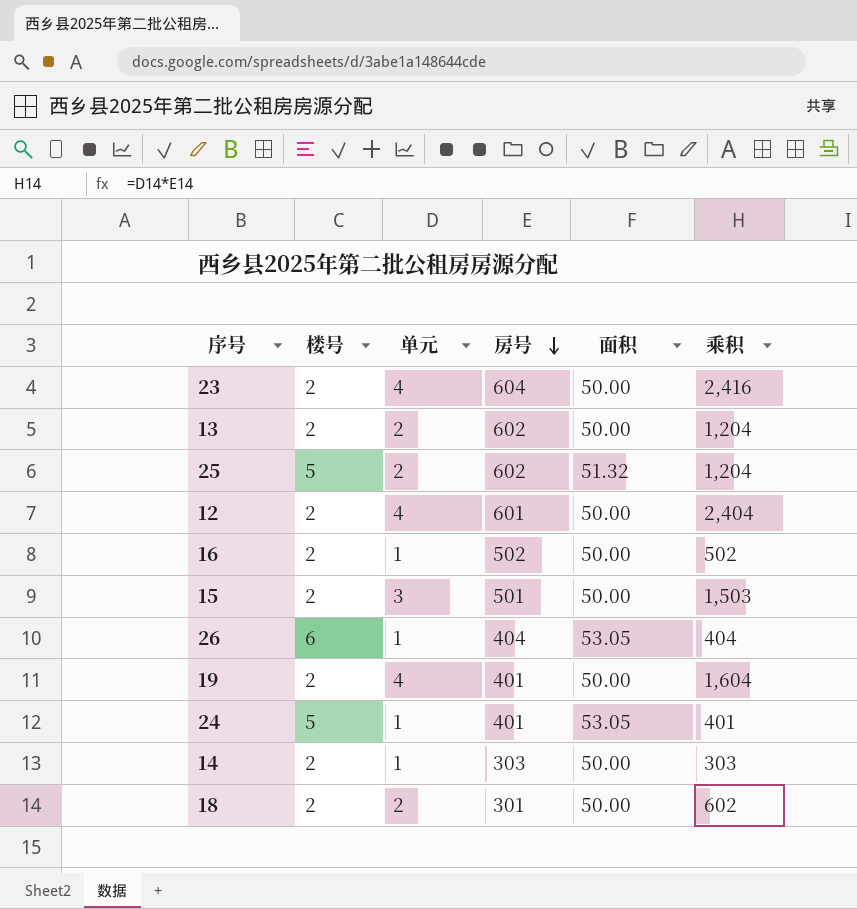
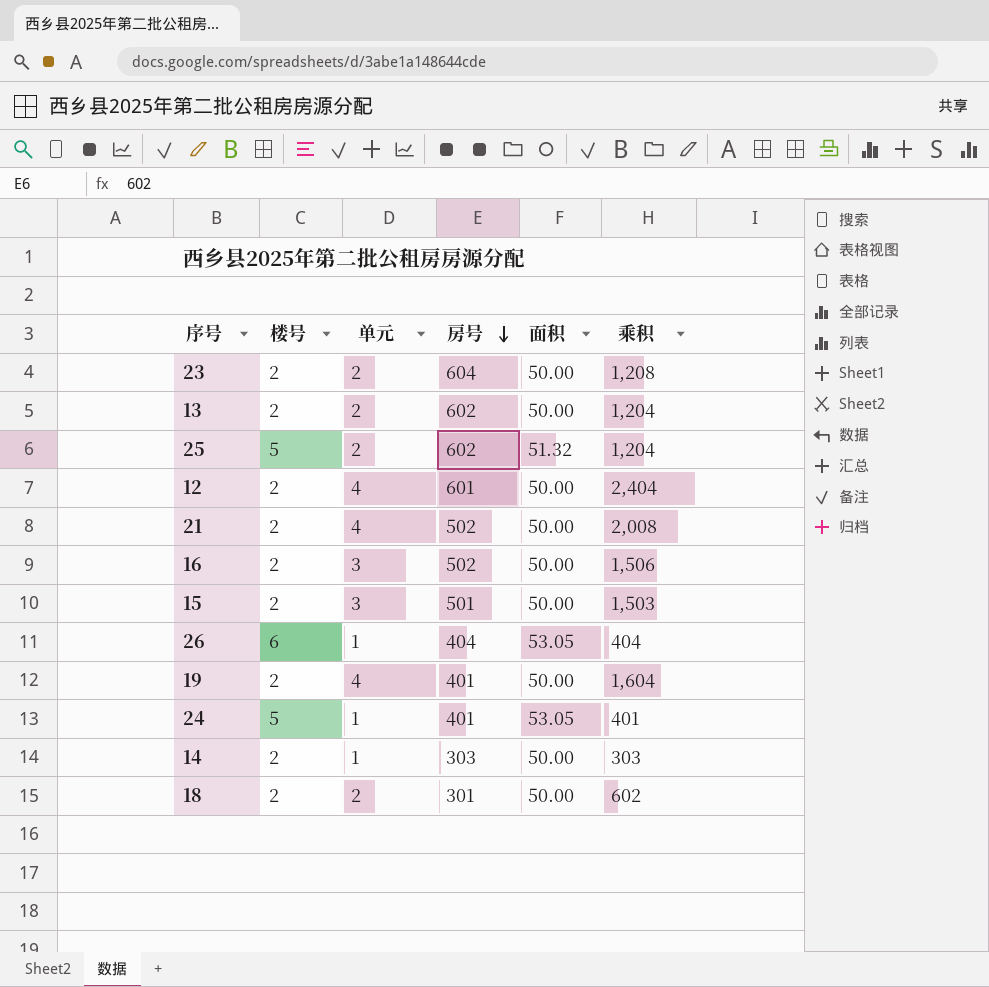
23 | 单元: 4 -> 2
23 | 乘积: 2,416 -> 1,208
row 21: none -> 2 | 4 | 502 | 50.00 | 2,008
16 | 单元: 1 -> 3
16 | 乘积: 502 -> 1,506

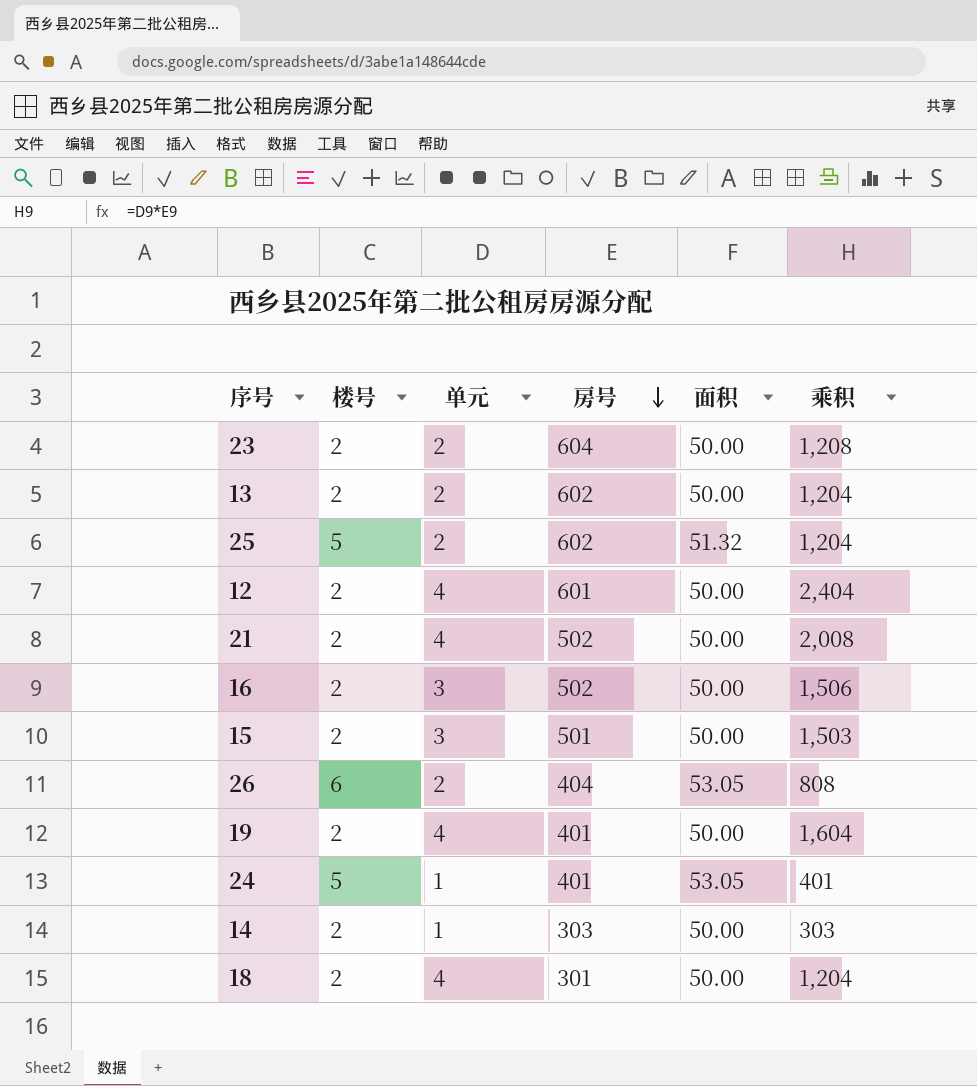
26 | 单元: 1 -> 2
26 | 乘积: 404 -> 808
18 | 单元: 2 -> 4
18 | 乘积: 602 -> 1,204

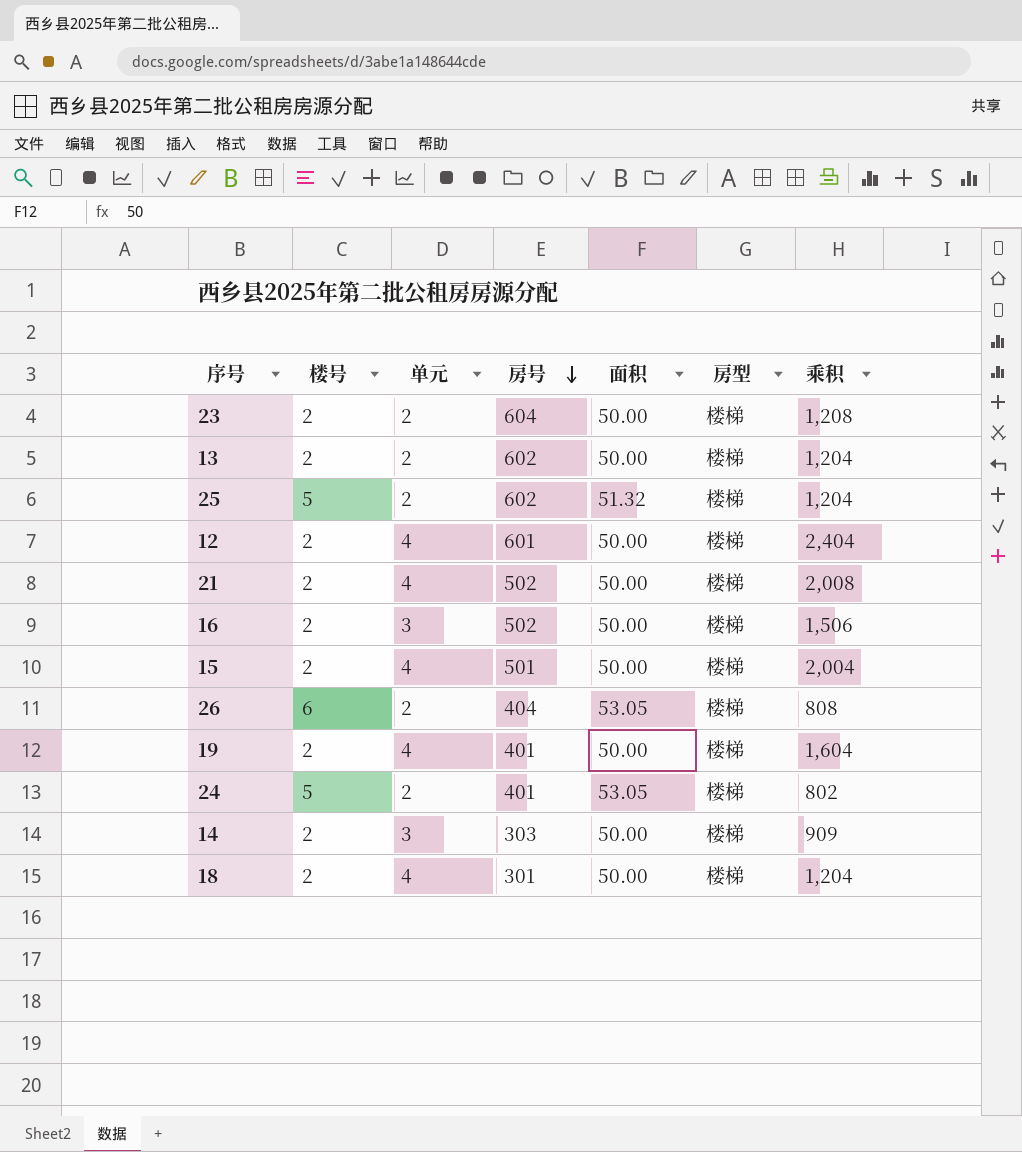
column 房型 | position: none -> 6
15 | 单元: 3 -> 4
15 | 乘积: 1,503 -> 2,004
24 | 单元: 1 -> 2
24 | 乘积: 401 -> 802
14 | 单元: 1 -> 3
14 | 乘积: 303 -> 909

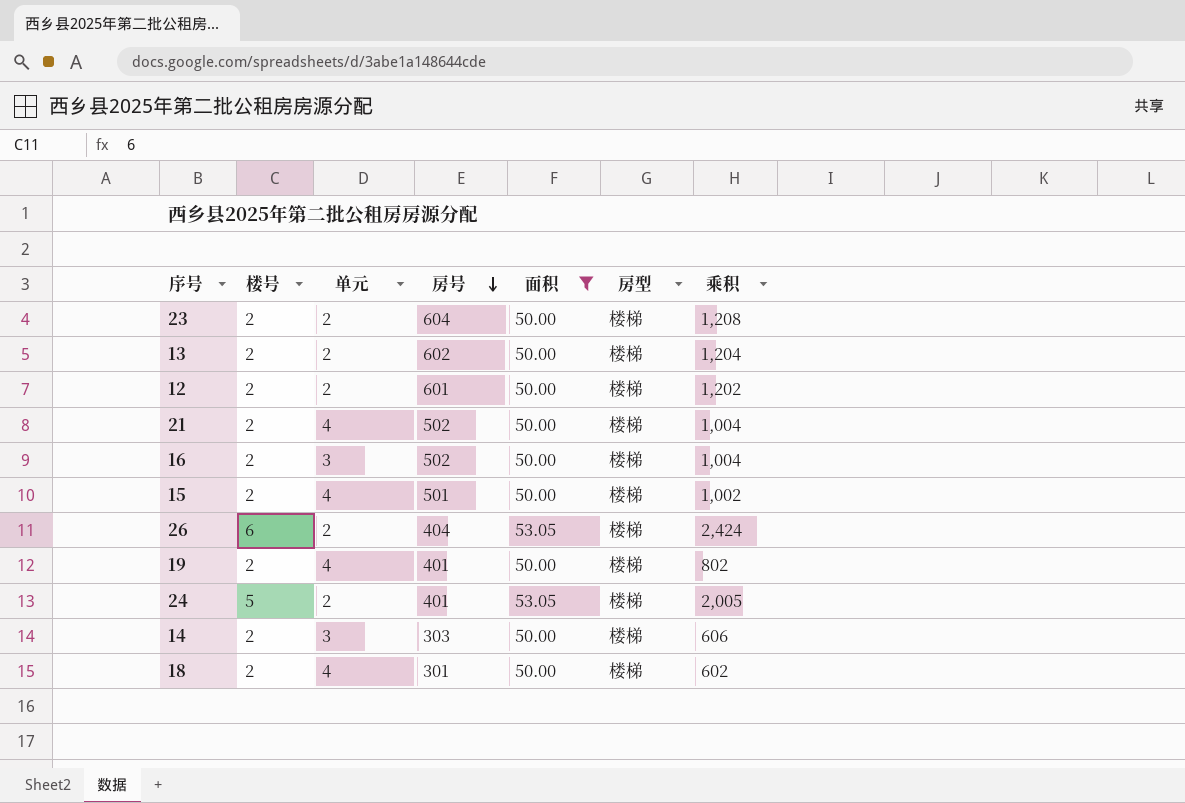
filter: none -> 面积 != 51.32
column 乘积 | formula: [单元] * [房号] -> [楼号] * [房号]
12 | 单元: 4 -> 2

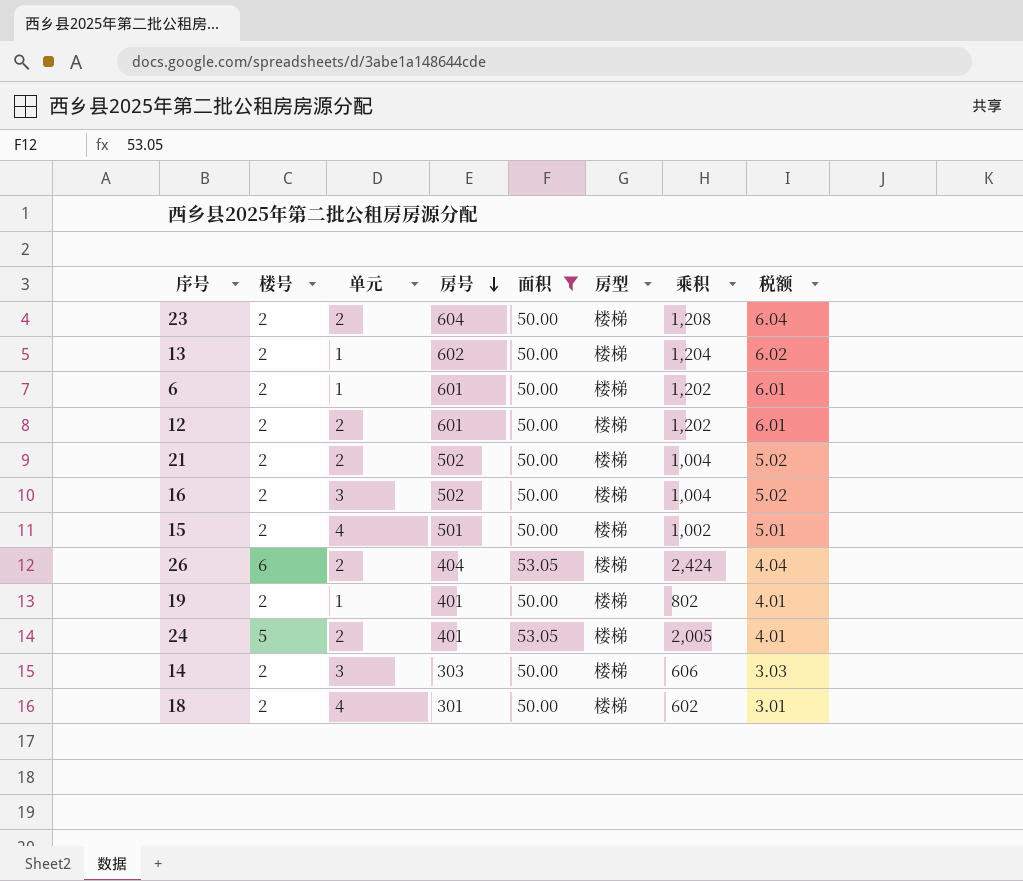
column 税额 | formula: none -> [房号] * 0.01
13 | 单元: 2 -> 1
row 6: none -> 2 | 1 | 601 | 50.00 | 楼梯 | 1,202 | 6.01
21 | 单元: 4 -> 2
19 | 单元: 4 -> 1

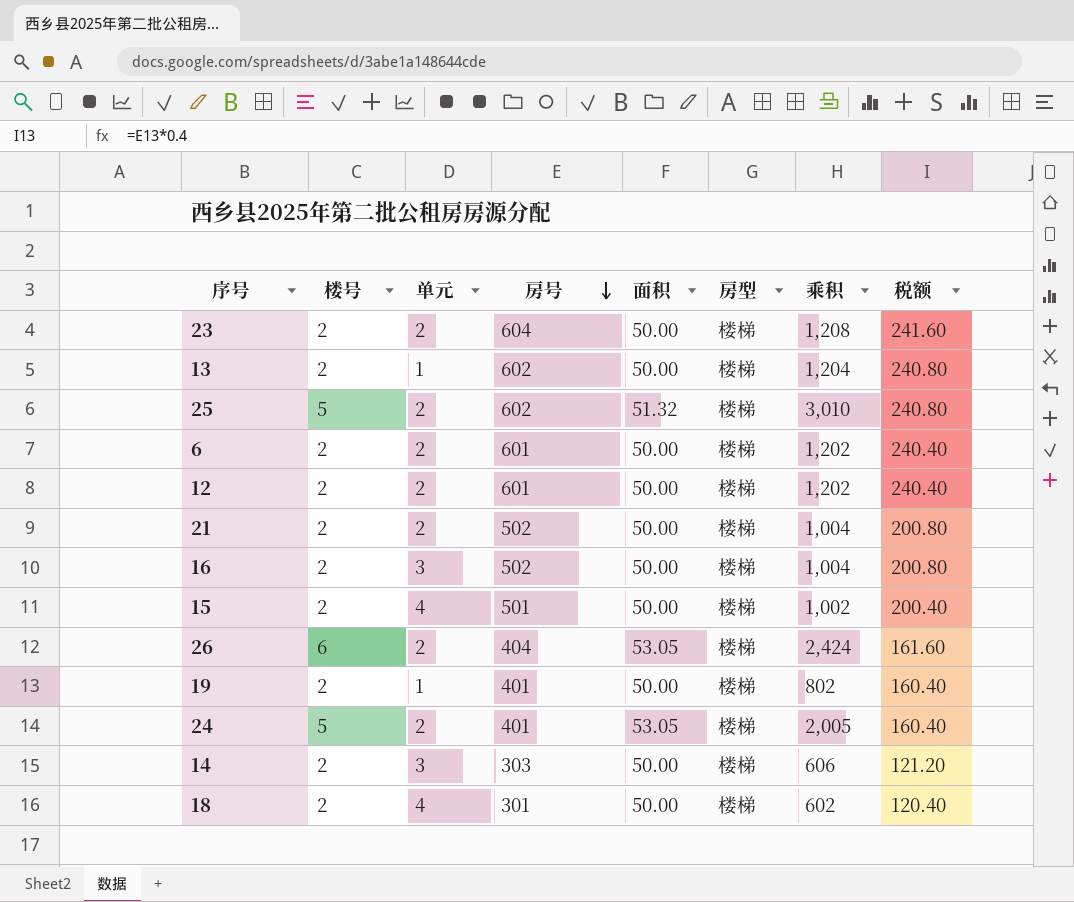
filter: 面积 != 51.32 -> none
column 税额 | formula: [房号] * 0.01 -> [房号] * 0.4
6 | 单元: 1 -> 2

